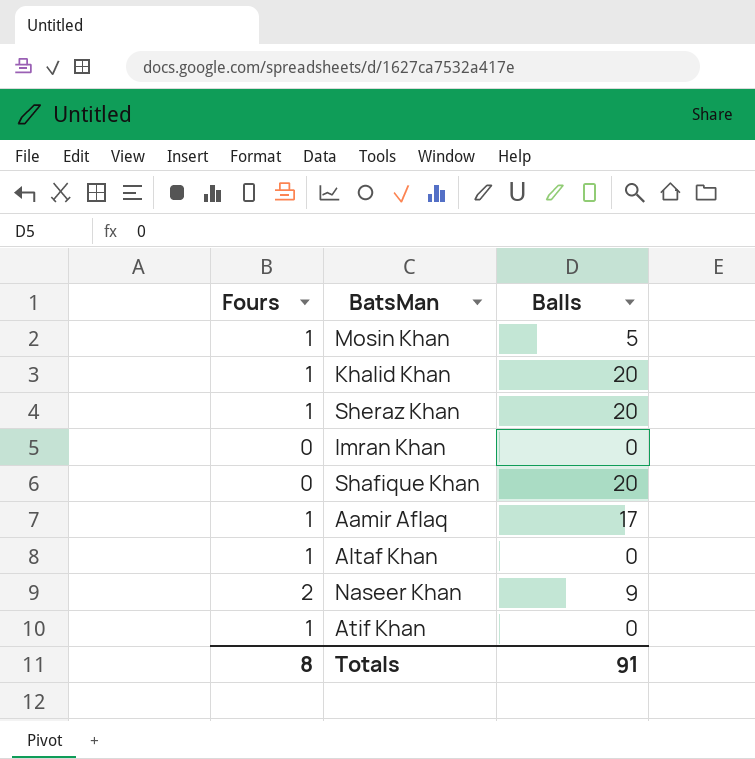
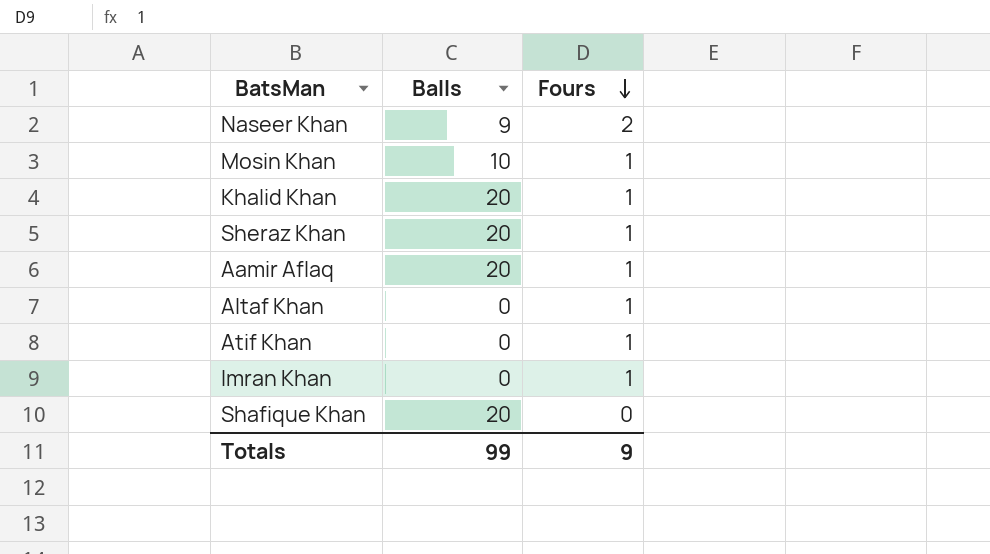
row order: none -> Fours descending
column Fours | position: 1 -> 3
Mosin Khan | Balls: 5 -> 10
Aamir Aflaq | Balls: 17 -> 20
Imran Khan | Fours: 0 -> 1
Totals | Balls: 91 -> 99
Totals | Fours: 8 -> 9

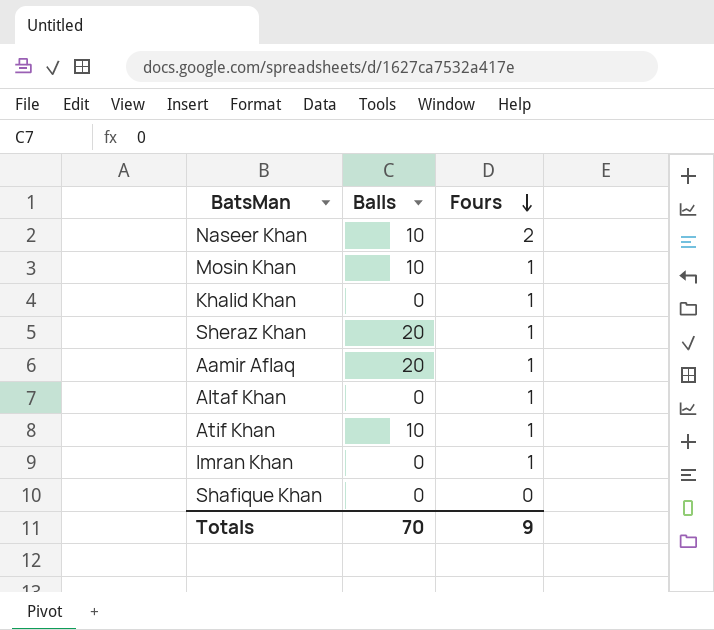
Naseer Khan | Balls: 9 -> 10
Khalid Khan | Balls: 20 -> 0
Atif Khan | Balls: 0 -> 10
Shafique Khan | Balls: 20 -> 0
Totals | Balls: 99 -> 70

